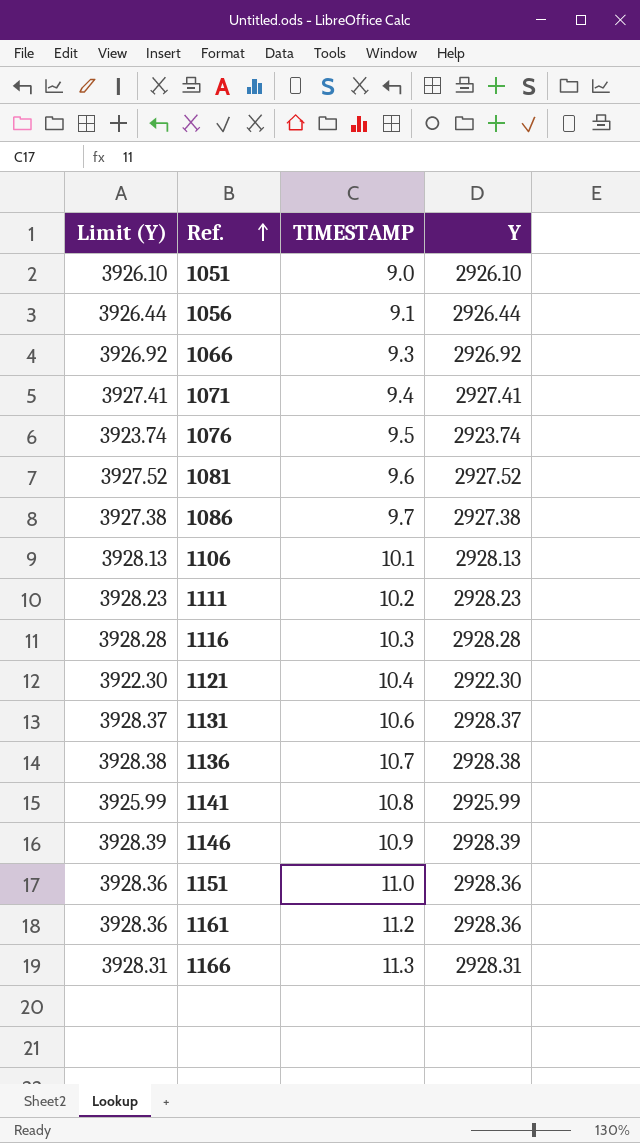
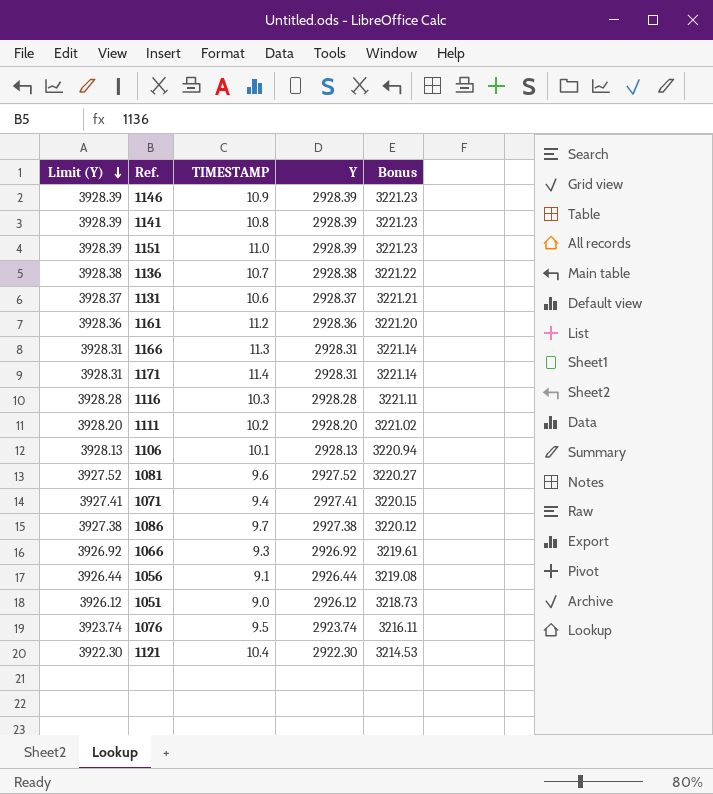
row order: Ref. ascending -> Limit (Y) descending
column Bonus | formula: none -> [Y] * 1.1
1141 | Limit (Y): 3925.99 -> 3928.39
1141 | Y: 2925.99 -> 2928.39
1151 | Limit (Y): 3928.36 -> 3928.39
1151 | Y: 2928.36 -> 2928.39
row 1171: none -> 3928.31 | 11.4 | 2928.31 | 3221.14
1111 | Limit (Y): 3928.23 -> 3928.20
1111 | Y: 2928.23 -> 2928.20
1051 | Limit (Y): 3926.10 -> 3926.12
1051 | Y: 2926.10 -> 2926.12

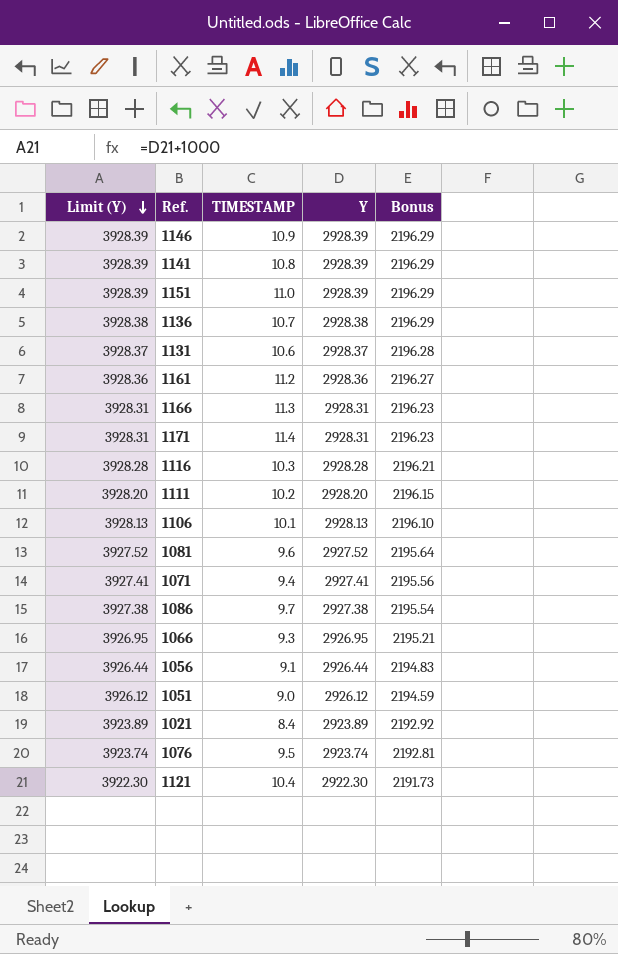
column Bonus | formula: [Y] * 1.1 -> [Y] * 0.75
1066 | Limit (Y): 3926.92 -> 3926.95
1066 | Y: 2926.92 -> 2926.95
row 1021: none -> 3923.89 | 8.4 | 2923.89 | 2192.92

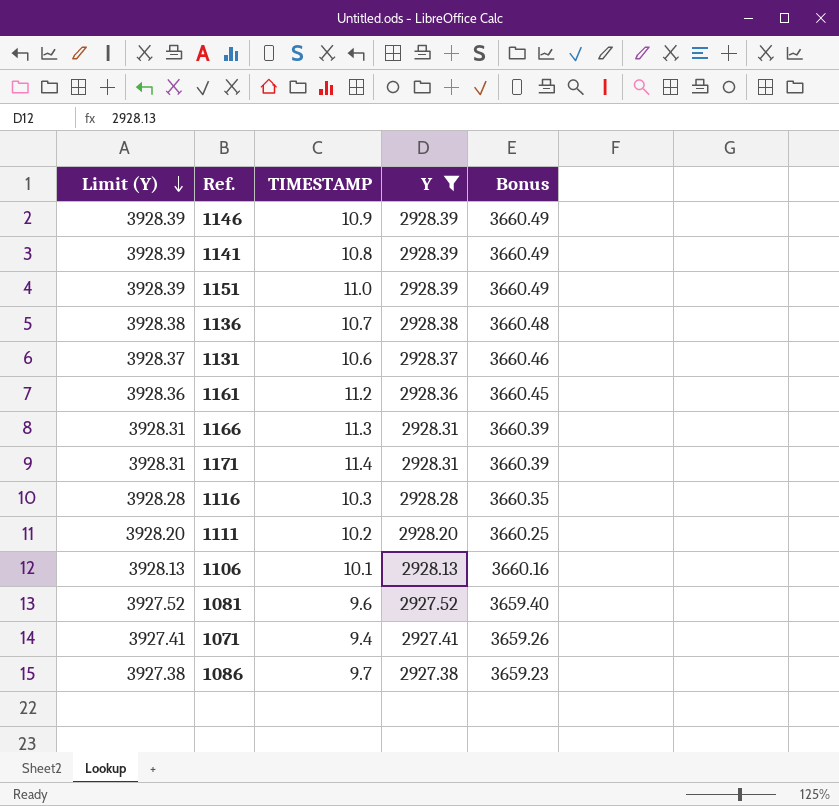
filter: none -> Y >= 2927.38
column Bonus | formula: [Y] * 0.75 -> [Y] * 1.25

